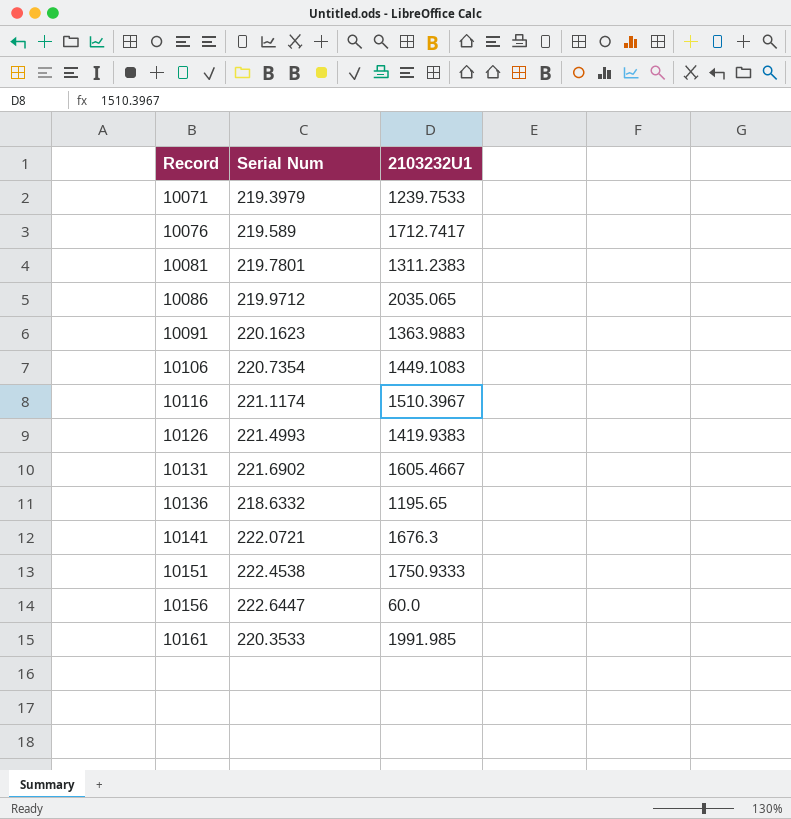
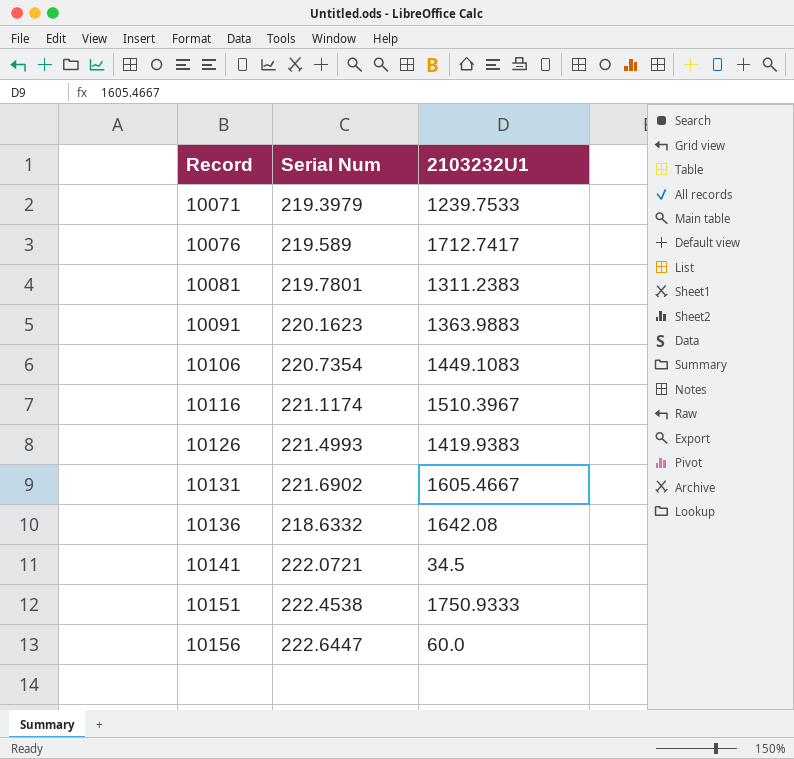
row 10086: 219.9712 | 2035.065 -> none
row 10161: 220.3533 | 1991.985 -> none
10136 | 2103232U1: 1195.65 -> 1642.08
10141 | 2103232U1: 1676.3 -> 34.5

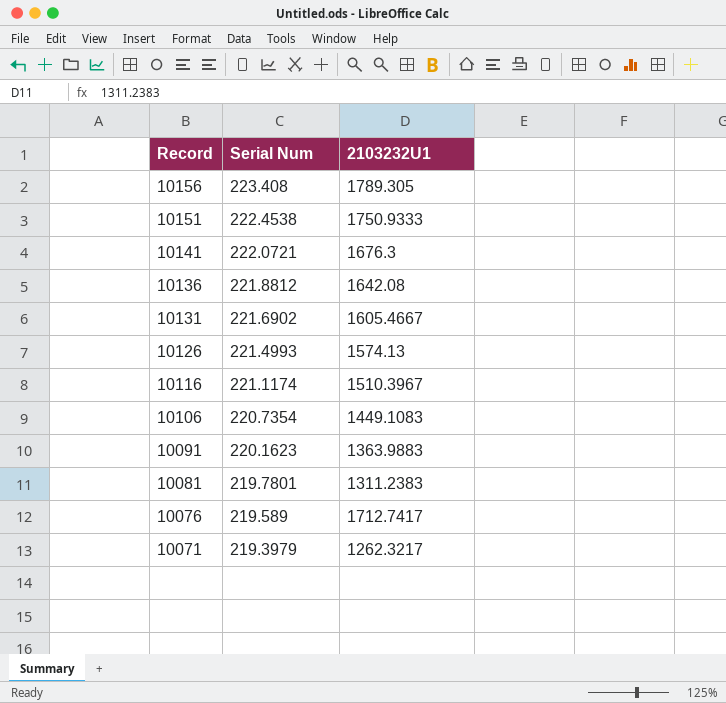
row order: Record ascending -> Record descending
10156 | Serial Num: 222.6447 -> 223.408
10156 | 2103232U1: 60.0 -> 1789.305
10141 | 2103232U1: 34.5 -> 1676.3
10136 | Serial Num: 218.6332 -> 221.8812
10126 | 2103232U1: 1419.9383 -> 1574.13
10071 | 2103232U1: 1239.7533 -> 1262.3217

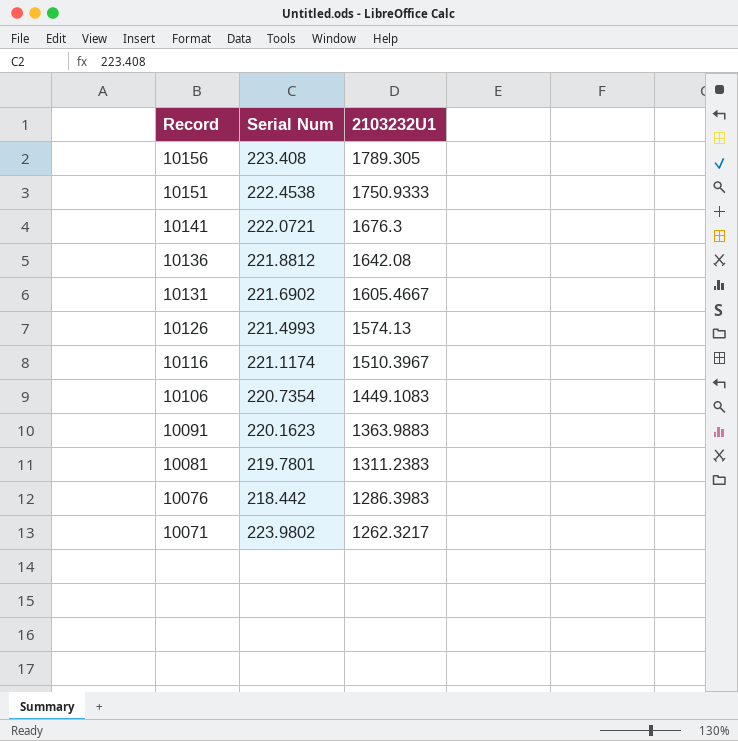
10076 | Serial Num: 219.589 -> 218.442
10076 | 2103232U1: 1712.7417 -> 1286.3983
10071 | Serial Num: 219.3979 -> 223.9802

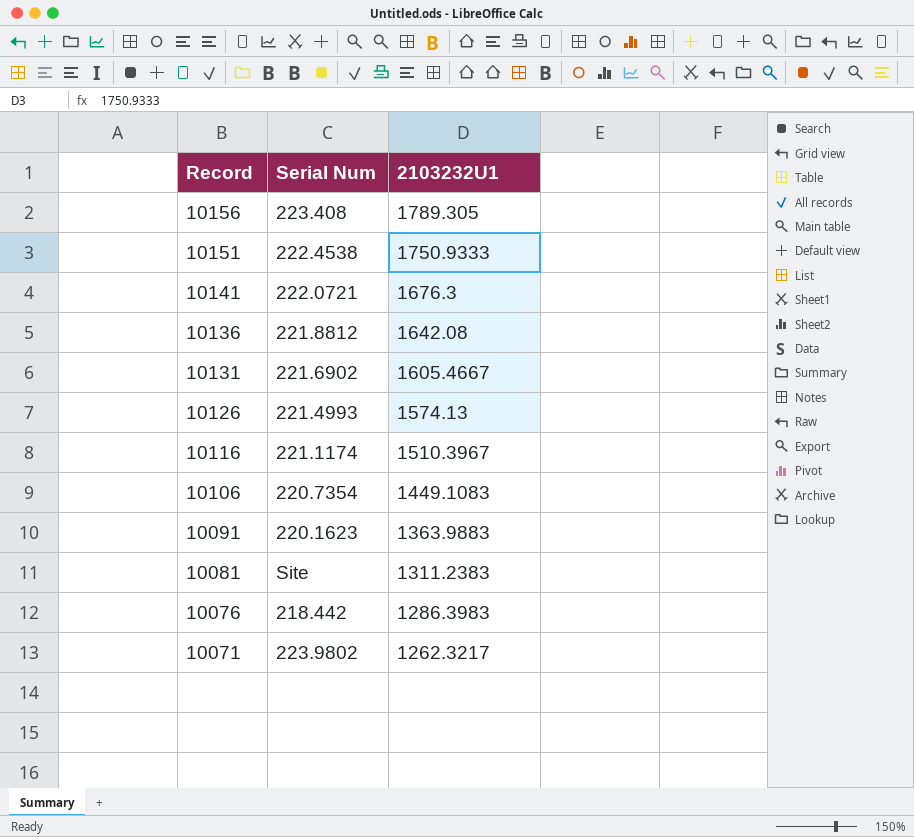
10081 | Serial Num: 219.7801 -> Site

